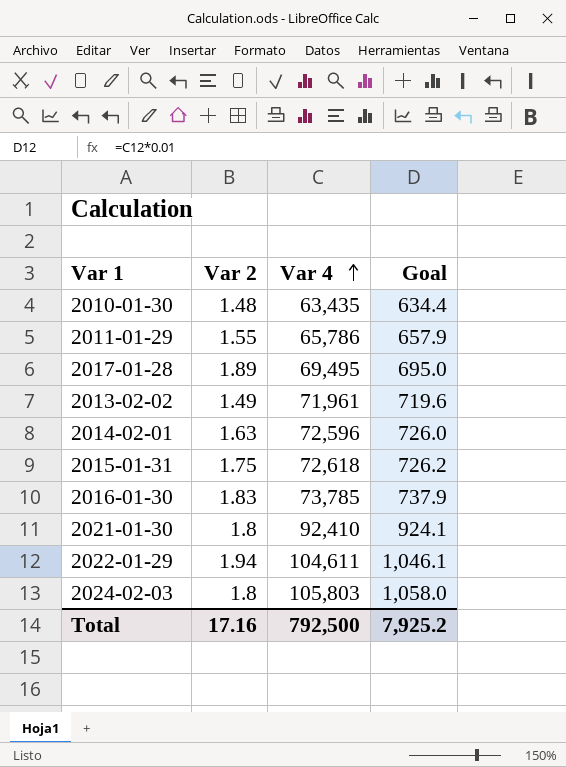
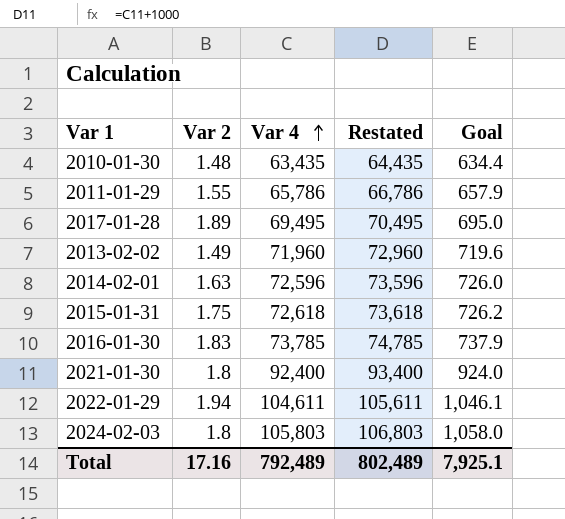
column Restated | formula: none -> [Var 4] + 1000
2013-02-02 | Var 4: 71,961 -> 71,960
2021-01-30 | Var 4: 92,410 -> 92,400
2021-01-30 | Goal: 924.1 -> 924.0
Total | Var 4: 792,500 -> 792,489
Total | Goal: 7,925.2 -> 7,925.1

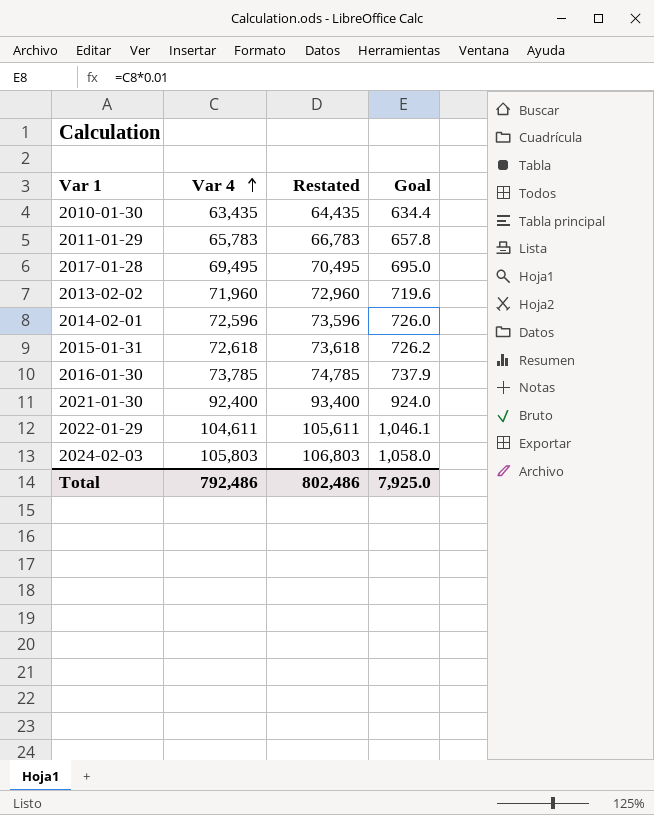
column Var 2 | position: 2 -> none
2011-01-29 | Var 4: 65,786 -> 65,783
2011-01-29 | Restated: 66,786 -> 66,783
2011-01-29 | Goal: 657.9 -> 657.8
Total | Var 4: 792,489 -> 792,486
Total | Restated: 802,489 -> 802,486
Total | Goal: 7,925.1 -> 7,925.0

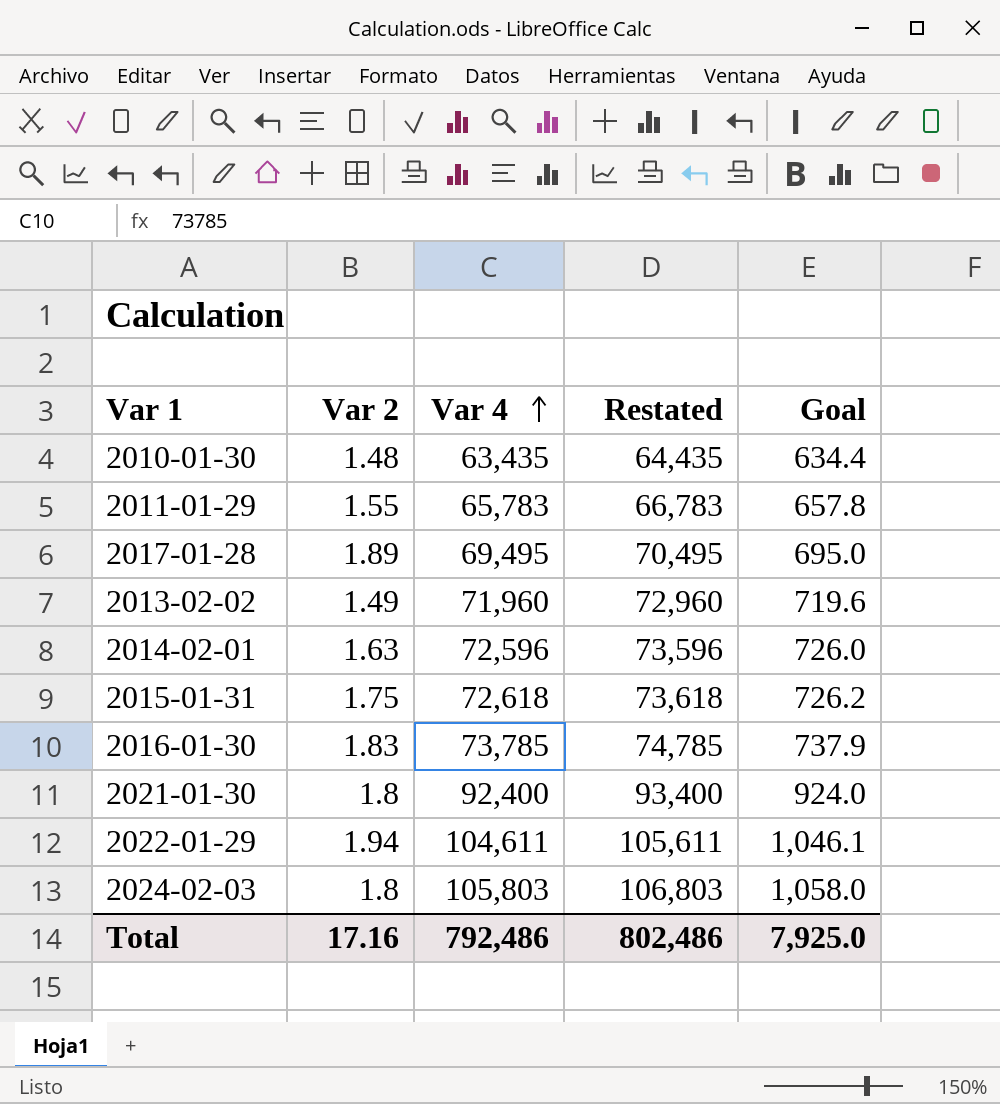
column Var 2 | position: none -> 2

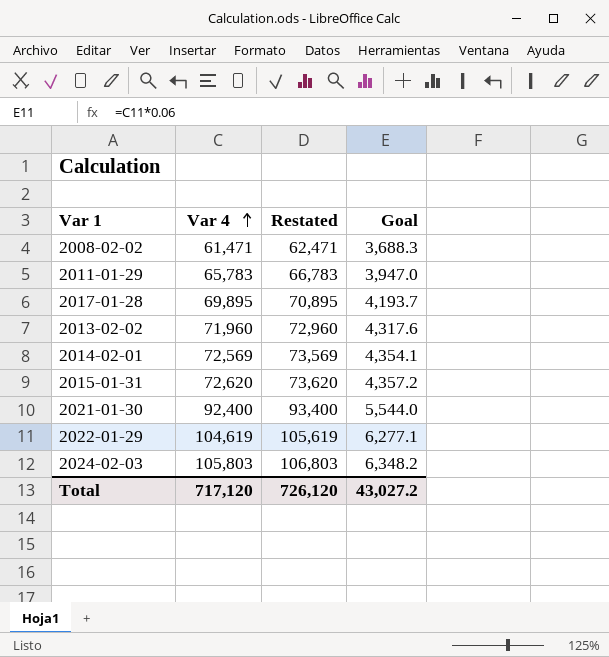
column Var 2 | position: 2 -> none
column Goal | formula: [Var 4] * 0.01 -> [Var 4] * 0.06
row 2010-01-30: 1.48 | 63,435 | 64,435 | 634.4 -> none
row 2016-01-30: 1.83 | 73,785 | 74,785 | 737.9 -> none
row 2008-02-02: none -> 61,471 | 62,471 | 3,688.3
2017-01-28 | Var 4: 69,495 -> 69,895
2017-01-28 | Restated: 70,495 -> 70,895
2014-02-01 | Var 4: 72,596 -> 72,569
2014-02-01 | Restated: 73,596 -> 73,569
2015-01-31 | Var 4: 72,618 -> 72,620
2015-01-31 | Restated: 73,618 -> 73,620
2022-01-29 | Var 4: 104,611 -> 104,619
2022-01-29 | Restated: 105,611 -> 105,619
Total | Var 4: 792,486 -> 717,120
Total | Restated: 802,486 -> 726,120
Total | Goal: 7,925.0 -> 43,027.2

